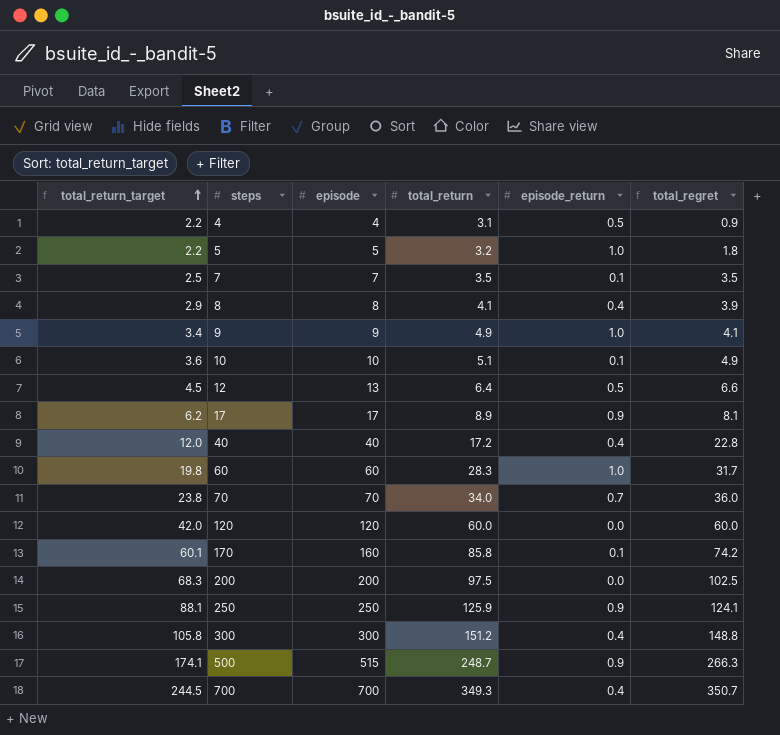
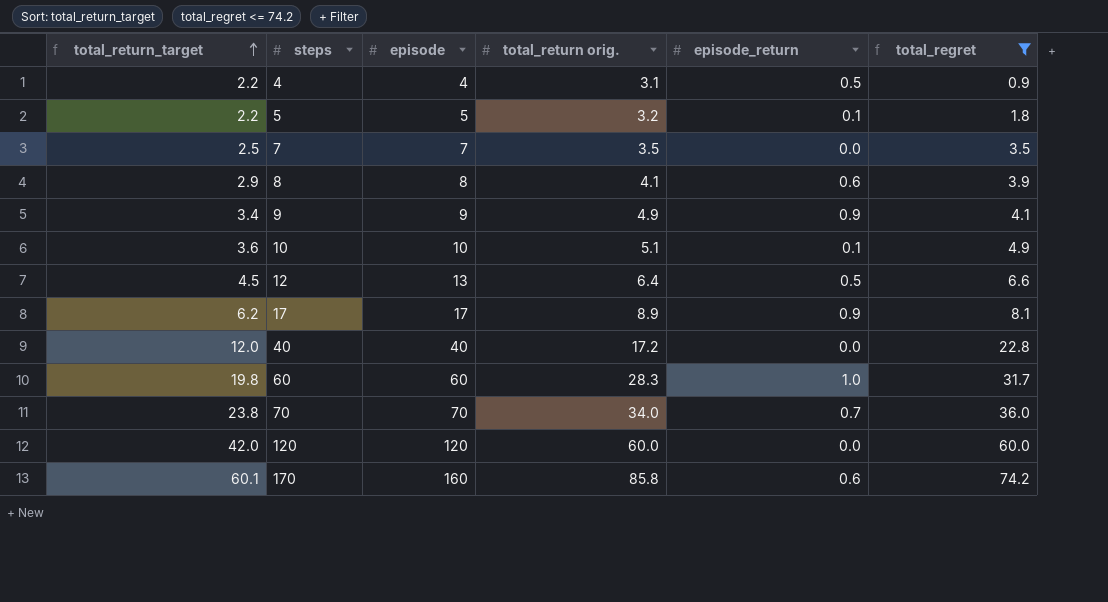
filter: none -> total_regret <= 74.2
column name: total_return -> total_return orig.
5 | episode_return: 1.0 -> 0.1
7 | episode_return: 0.1 -> 0.0
8 | episode_return: 0.4 -> 0.6
9 | episode_return: 1.0 -> 0.9
40 | episode_return: 0.4 -> 0.0
170 | episode_return: 0.1 -> 0.6

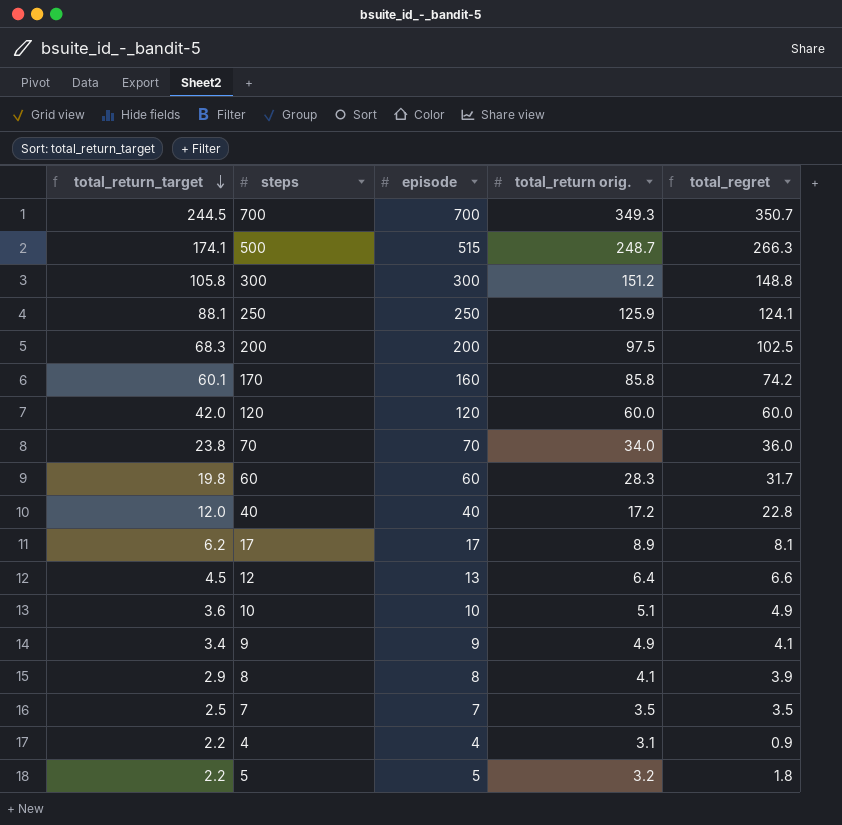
filter: total_regret <= 74.2 -> none
row order: total_return_target ascending -> total_return_target descending
column episode_return | position: 5 -> none

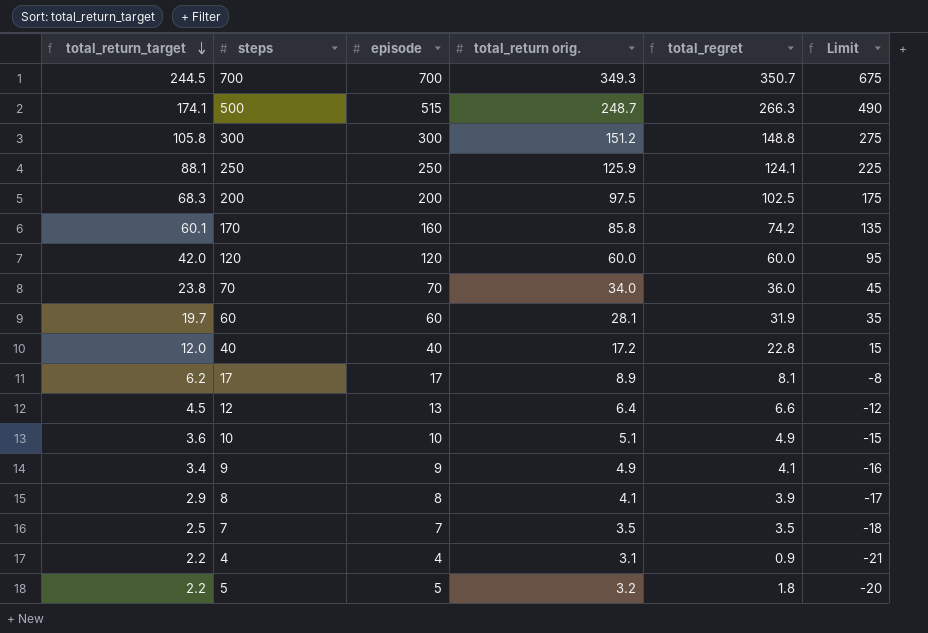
column Limit | formula: none -> [episode] - 25
60 | total_return_target: 19.8 -> 19.7
60 | total_return orig.: 28.3 -> 28.1
60 | total_regret: 31.7 -> 31.9

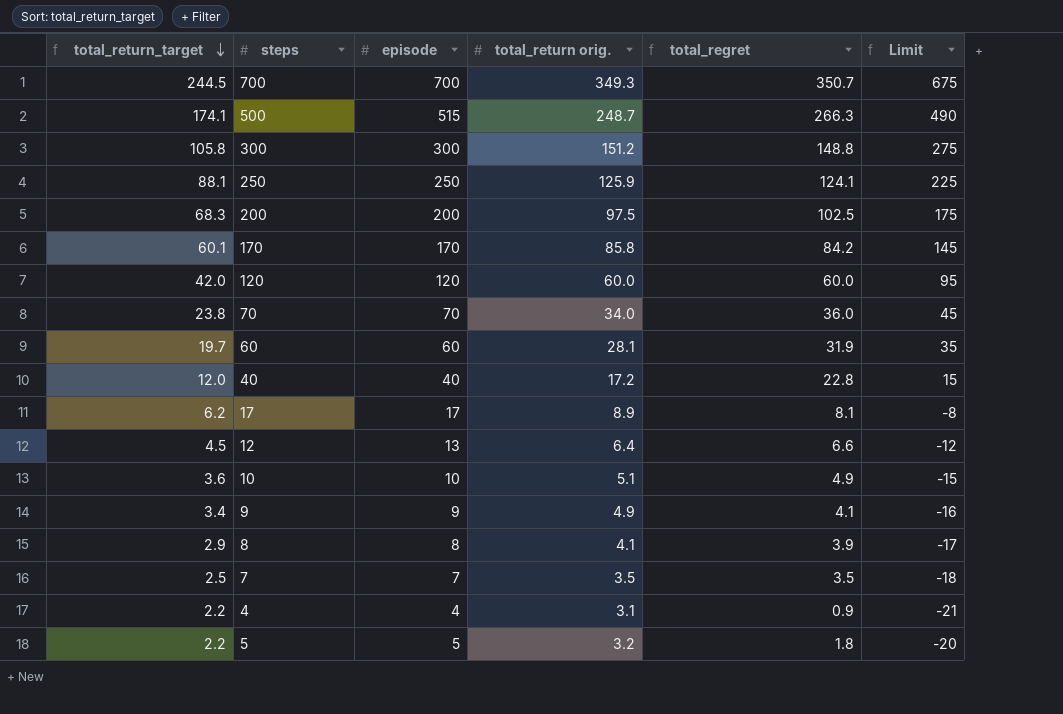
170 | episode: 160 -> 170
170 | total_regret: 74.2 -> 84.2
170 | Limit: 135 -> 145

